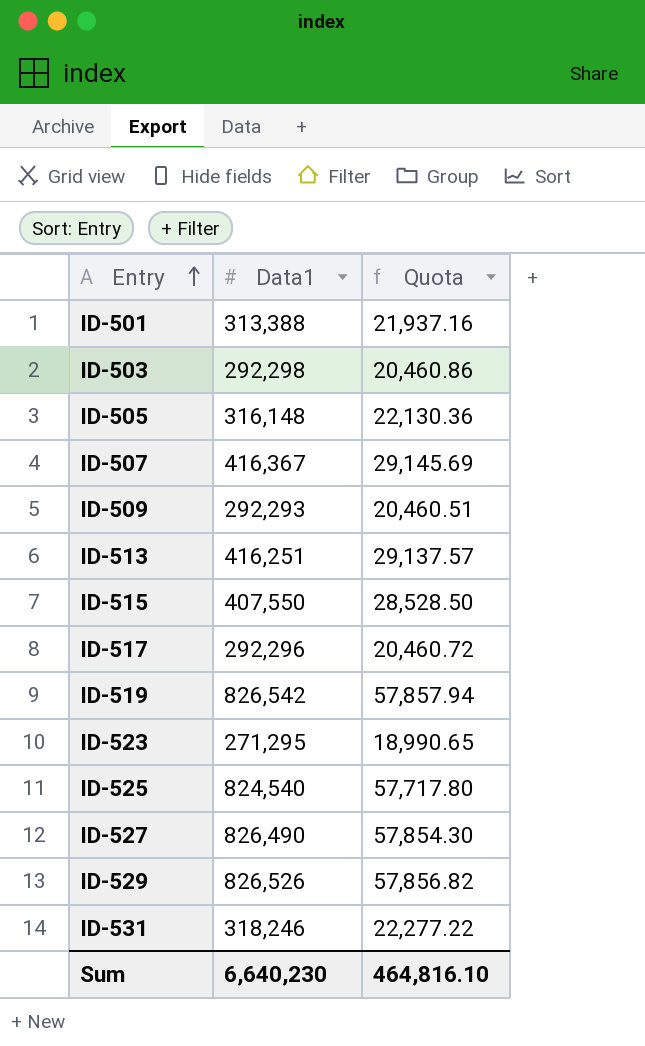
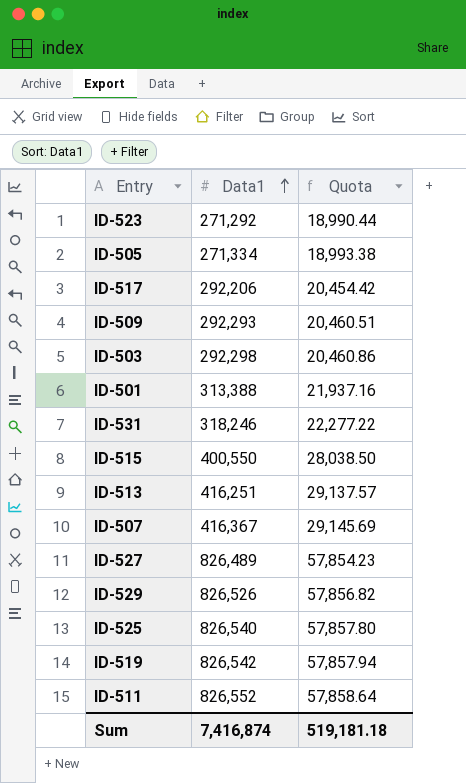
row order: Entry ascending -> Data1 ascending
ID-523 | Data1: 271,295 -> 271,292
ID-523 | Quota: 18,990.65 -> 18,990.44
ID-505 | Data1: 316,148 -> 271,334
ID-505 | Quota: 22,130.36 -> 18,993.38
ID-517 | Data1: 292,296 -> 292,206
ID-517 | Quota: 20,460.72 -> 20,454.42
ID-515 | Data1: 407,550 -> 400,550
ID-515 | Quota: 28,528.50 -> 28,038.50
ID-527 | Data1: 826,490 -> 826,489
ID-527 | Quota: 57,854.30 -> 57,854.23
ID-525 | Data1: 824,540 -> 826,540
ID-525 | Quota: 57,717.80 -> 57,857.80
row ID-511: none -> 826,552 | 57,858.64
Sum | Data1: 6,640,230 -> 7,416,874
Sum | Quota: 464,816.10 -> 519,181.18

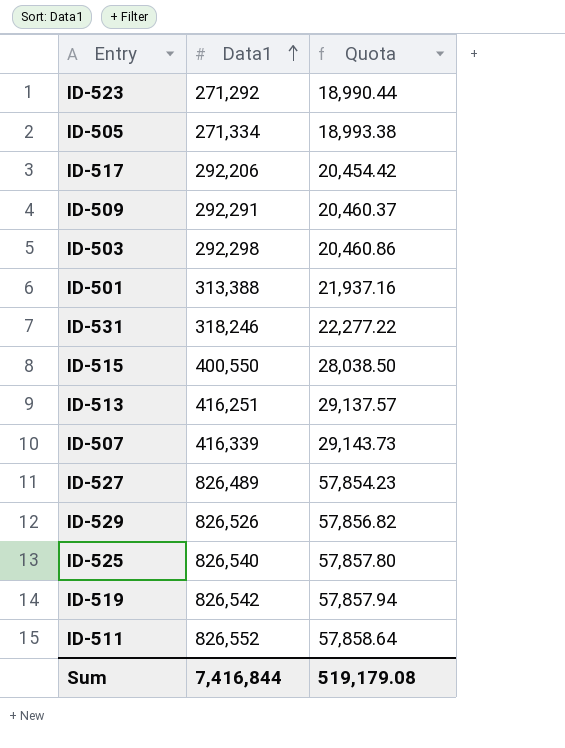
ID-509 | Data1: 292,293 -> 292,291
ID-509 | Quota: 20,460.51 -> 20,460.37
ID-507 | Data1: 416,367 -> 416,339
ID-507 | Quota: 29,145.69 -> 29,143.73
Sum | Data1: 7,416,874 -> 7,416,844
Sum | Quota: 519,181.18 -> 519,179.08

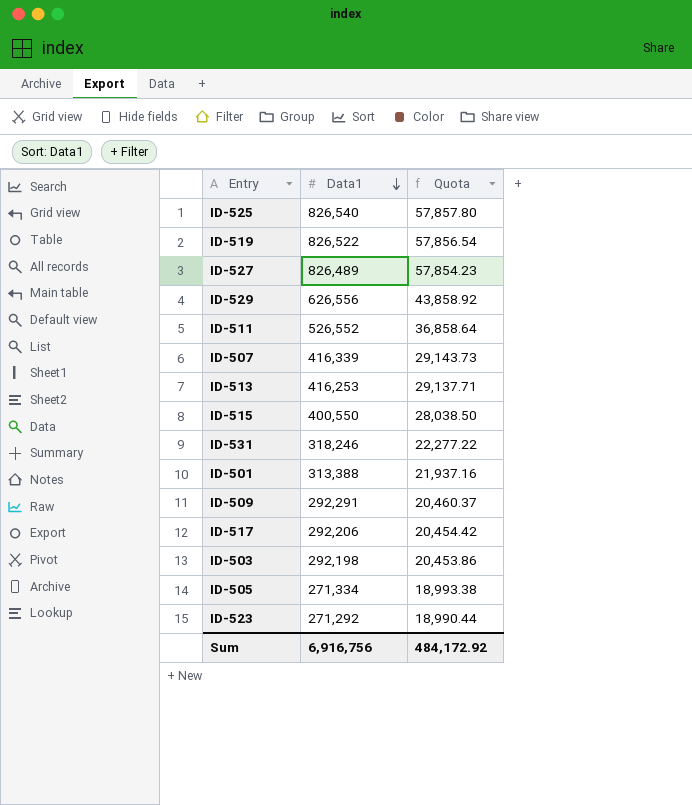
row order: Data1 ascending -> Data1 descending
ID-519 | Data1: 826,542 -> 826,522
ID-519 | Quota: 57,857.94 -> 57,856.54
ID-529 | Data1: 826,526 -> 626,556
ID-529 | Quota: 57,856.82 -> 43,858.92
ID-511 | Data1: 826,552 -> 526,552
ID-511 | Quota: 57,858.64 -> 36,858.64
ID-513 | Data1: 416,251 -> 416,253
ID-513 | Quota: 29,137.57 -> 29,137.71
ID-503 | Data1: 292,298 -> 292,198
ID-503 | Quota: 20,460.86 -> 20,453.86
Sum | Data1: 7,416,844 -> 6,916,756
Sum | Quota: 519,179.08 -> 484,172.92

